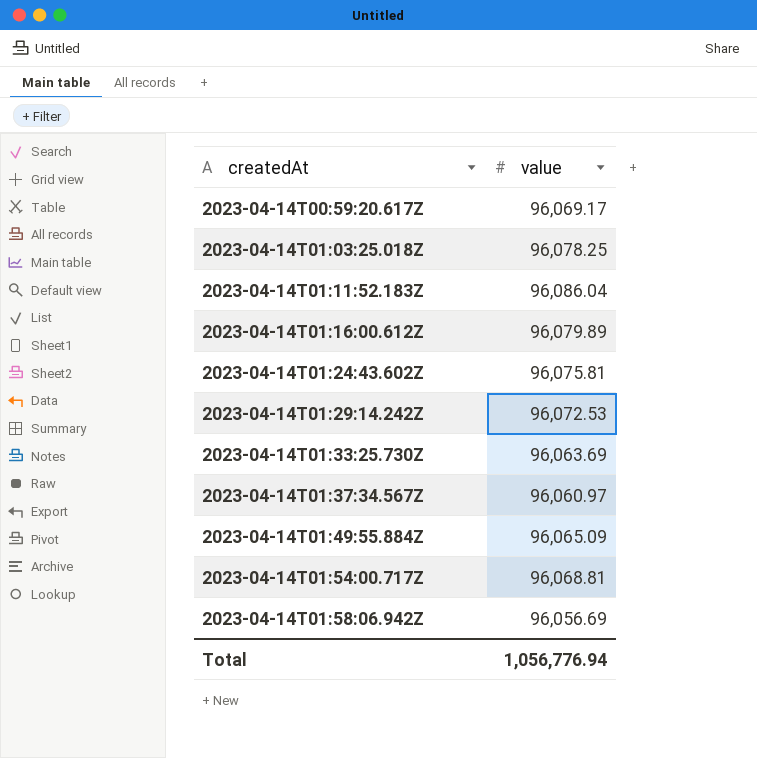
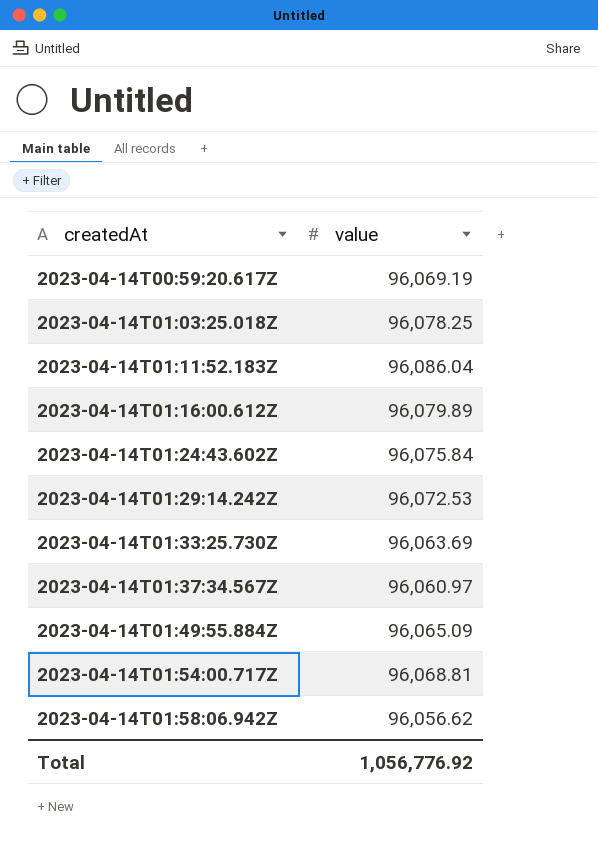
2023-04-14T00:59:20.617Z | value: 96,069.17 -> 96,069.19
2023-04-14T01:24:43.602Z | value: 96,075.81 -> 96,075.84
2023-04-14T01:58:06.942Z | value: 96,056.69 -> 96,056.62
Total | value: 1,056,776.94 -> 1,056,776.92

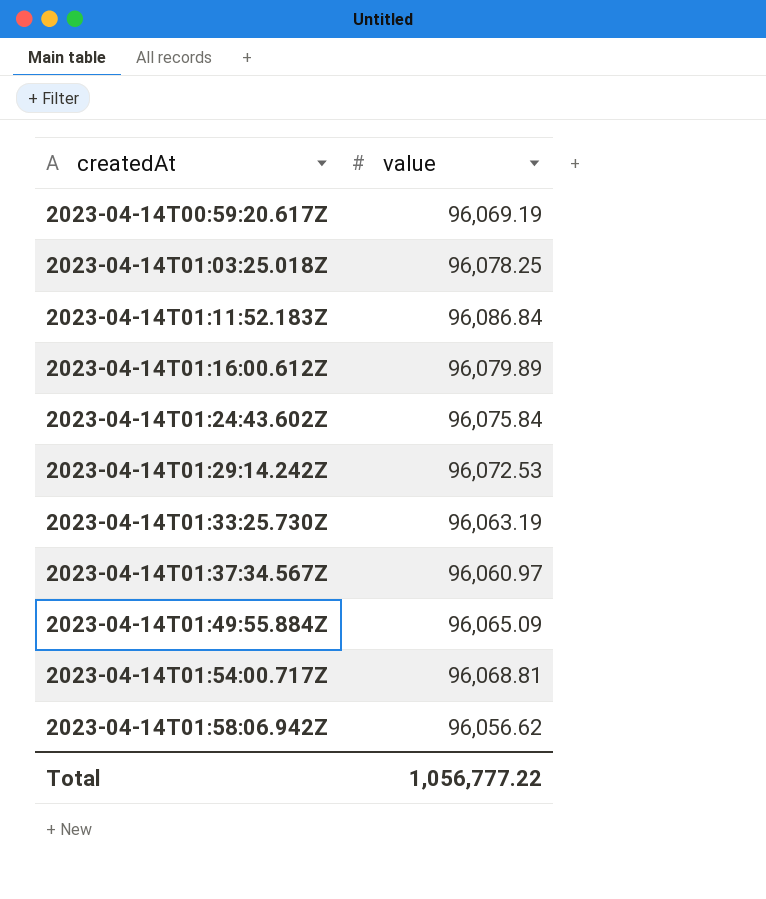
2023-04-14T01:11:52.183Z | value: 96,086.04 -> 96,086.84
2023-04-14T01:33:25.730Z | value: 96,063.69 -> 96,063.19
Total | value: 1,056,776.92 -> 1,056,777.22

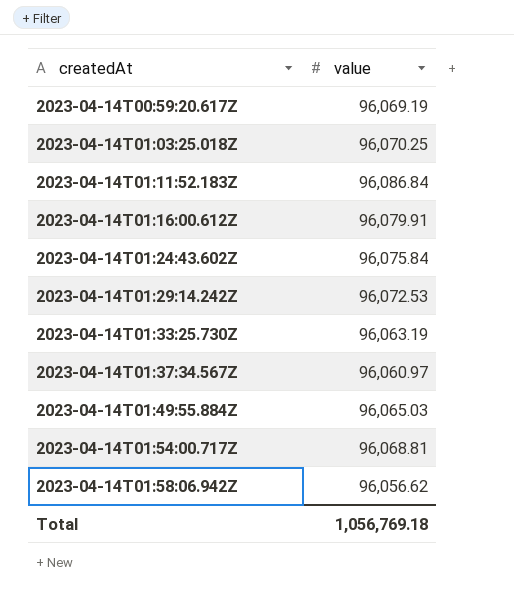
2023-04-14T01:03:25.018Z | value: 96,078.25 -> 96,070.25
2023-04-14T01:16:00.612Z | value: 96,079.89 -> 96,079.91
2023-04-14T01:49:55.884Z | value: 96,065.09 -> 96,065.03
Total | value: 1,056,777.22 -> 1,056,769.18

